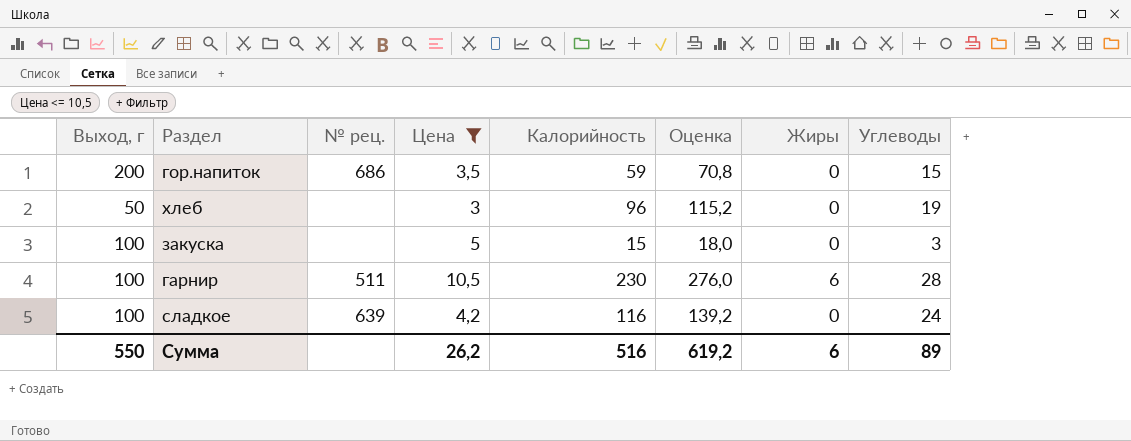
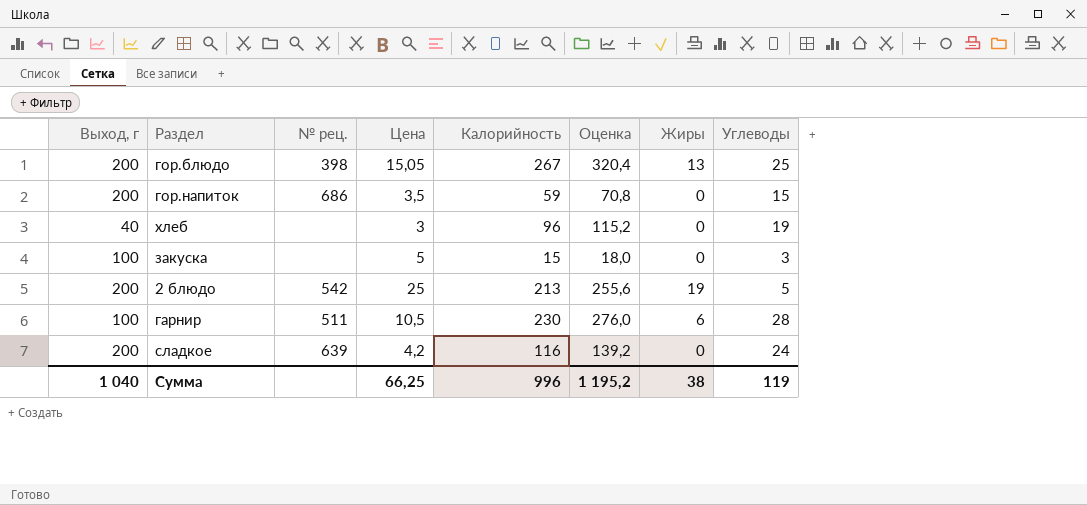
filter: Цена <= 10,5 -> none
хлеб | Выход, г: 50 -> 40
сладкое | Выход, г: 100 -> 200
Сумма | Выход, г: 550 -> 1 040
Сумма | Цена: 26,2 -> 66,25
Сумма | Калорийность: 516 -> 996
Сумма | Оценка: 619,2 -> 1 195,2
Сумма | Жиры: 6 -> 38
Сумма | Углеводы: 89 -> 119

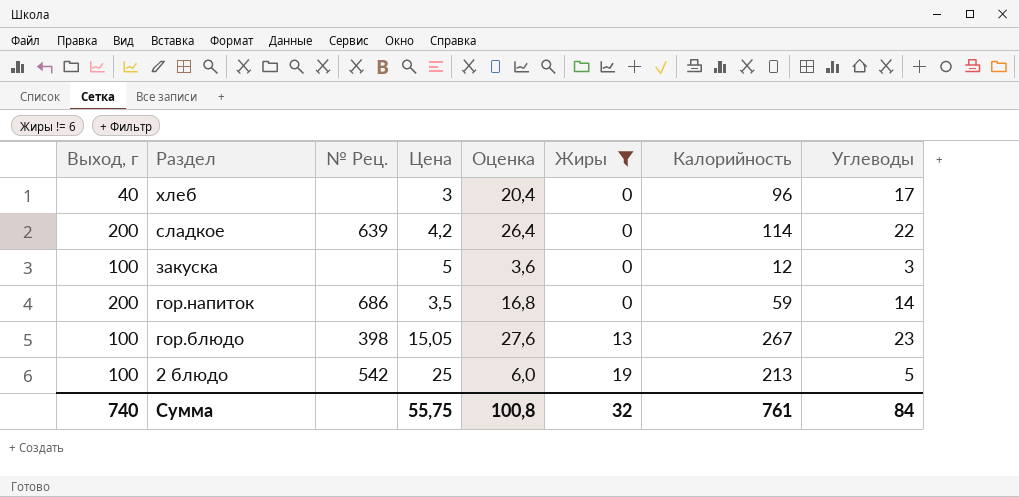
filter: none -> Жиры != 6
row order: none -> Раздел descending
column name: № рец. -> № Рец.
column Оценка | formula: [Калорийность] * 1,2 -> [Углеводы] * 1,2
column Калорийность | position: 5 -> 7
хлеб | Углеводы: 19 -> 17
сладкое | Калорийность: 116 -> 114
сладкое | Углеводы: 24 -> 22
закуска | Калорийность: 15 -> 12
гор.напиток | Углеводы: 15 -> 14
гор.блюдо | Выход, г: 200 -> 100
гор.блюдо | Углеводы: 25 -> 23
2 блюдо | Выход, г: 200 -> 100
Сумма | Выход, г: 1 040 -> 740
Сумма | Цена: 66,25 -> 55,75
Сумма | Оценка: 1 195,2 -> 100,8
Сумма | Жиры: 38 -> 32
Сумма | Калорийность: 996 -> 761
Сумма | Углеводы: 119 -> 84

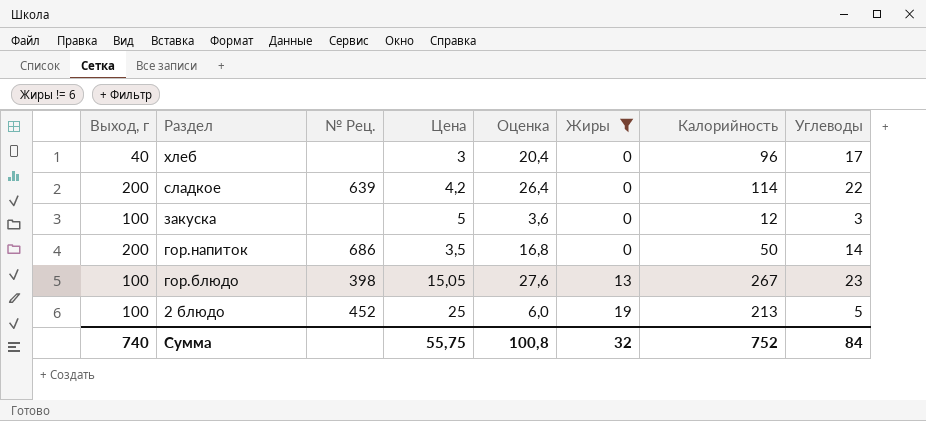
гор.напиток | Калорийность: 59 -> 50
2 блюдо | № Рец.: 542 -> 452
Сумма | Калорийность: 761 -> 752

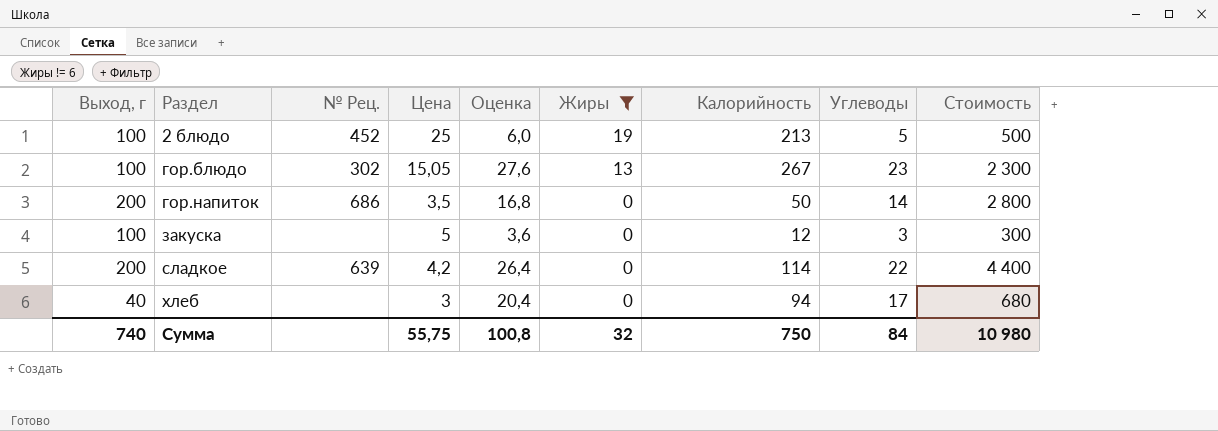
row order: Раздел descending -> Раздел ascending
column Стоимость | formula: none -> [Выход, г] * [Углеводы]
гор.блюдо | № Рец.: 398 -> 302
хлеб | Калорийность: 96 -> 94
Сумма | Калорийность: 752 -> 750

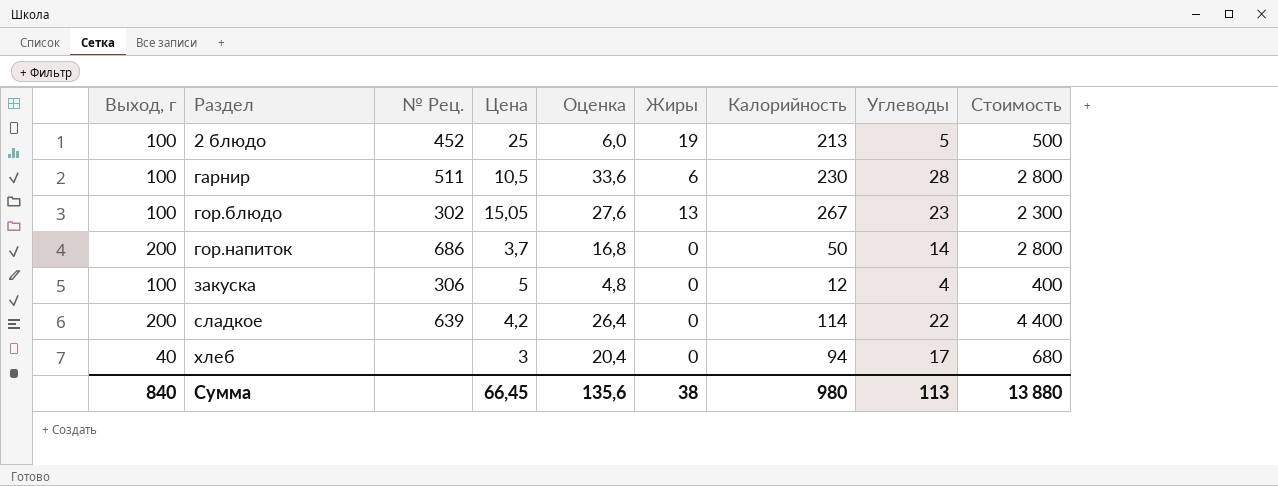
filter: Жиры != 6 -> none
гор.напиток | Цена: 3,5 -> 3,7
закуска | № Рец.: none -> 306
закуска | Оценка: 3,6 -> 4,8
закуска | Углеводы: 3 -> 4
закуска | Стоимость: 300 -> 400
Сумма | Выход, г: 740 -> 840
Сумма | Цена: 55,75 -> 66,45
Сумма | Оценка: 100,8 -> 135,6
Сумма | Жиры: 32 -> 38
Сумма | Калорийность: 750 -> 980
Сумма | Углеводы: 84 -> 113
Сумма | Стоимость: 10 980 -> 13 880

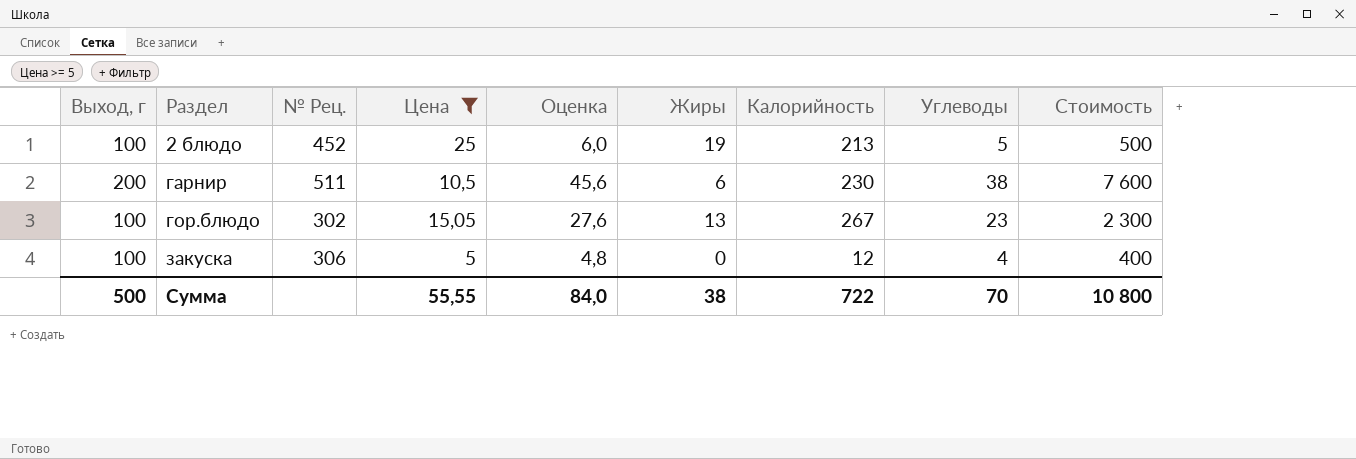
filter: none -> Цена >= 5
гарнир | Выход, г: 100 -> 200
гарнир | Оценка: 33,6 -> 45,6
гарнир | Углеводы: 28 -> 38
гарнир | Стоимость: 2 800 -> 7 600
Сумма | Выход, г: 840 -> 500
Сумма | Цена: 66,45 -> 55,55
Сумма | Оценка: 135,6 -> 84,0
Сумма | Калорийность: 980 -> 722
Сумма | Углеводы: 113 -> 70
Сумма | Стоимость: 13 880 -> 10 800

